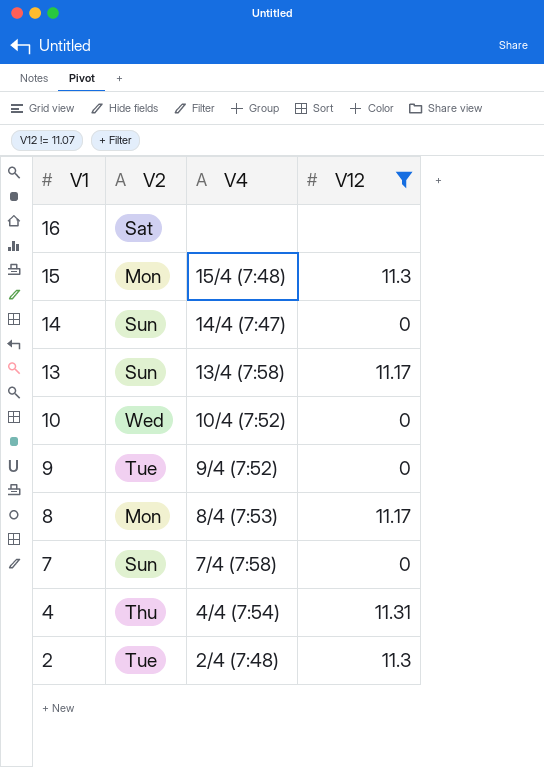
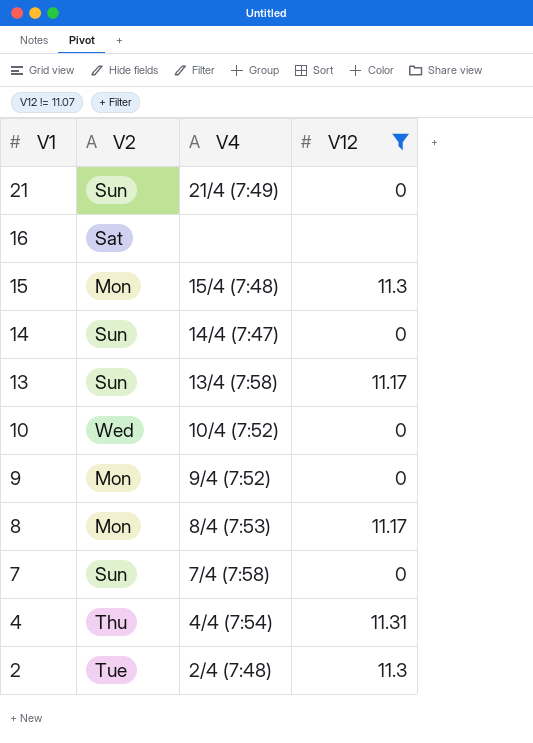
row 21: none -> Sun | 21/4 (7:49) | 0
9 | V2: Tue -> Mon

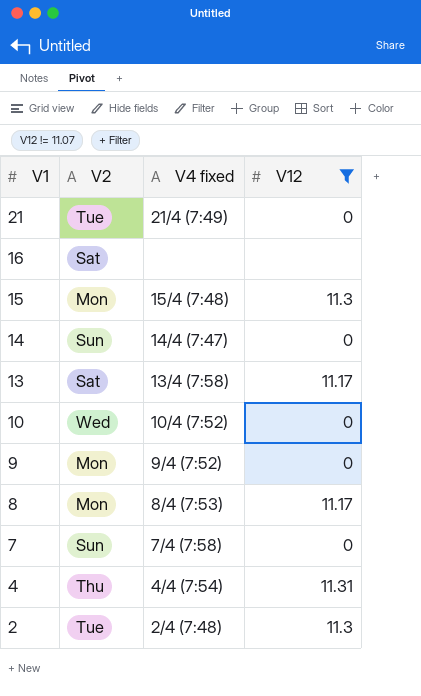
column name: V4 -> V4 fixed
21 | V2: Sun -> Tue
13 | V2: Sun -> Sat

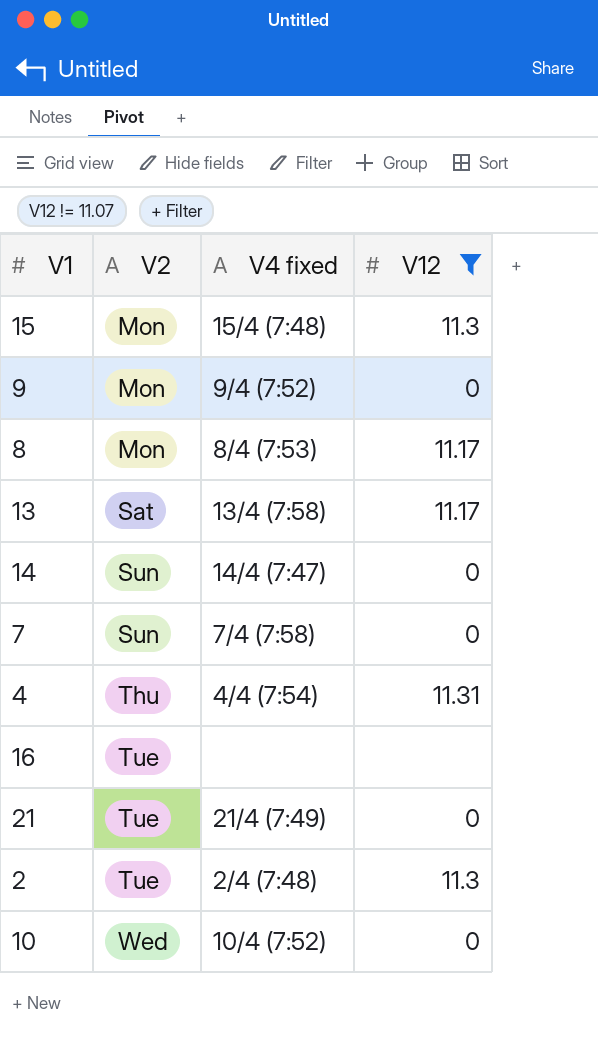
row order: V1 descending -> V2 ascending
16 | V2: Sat -> Tue

